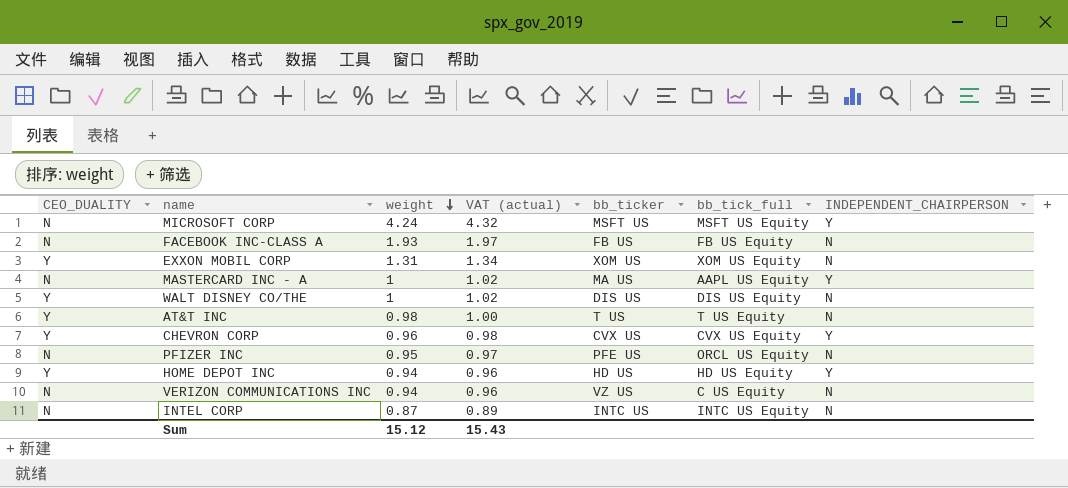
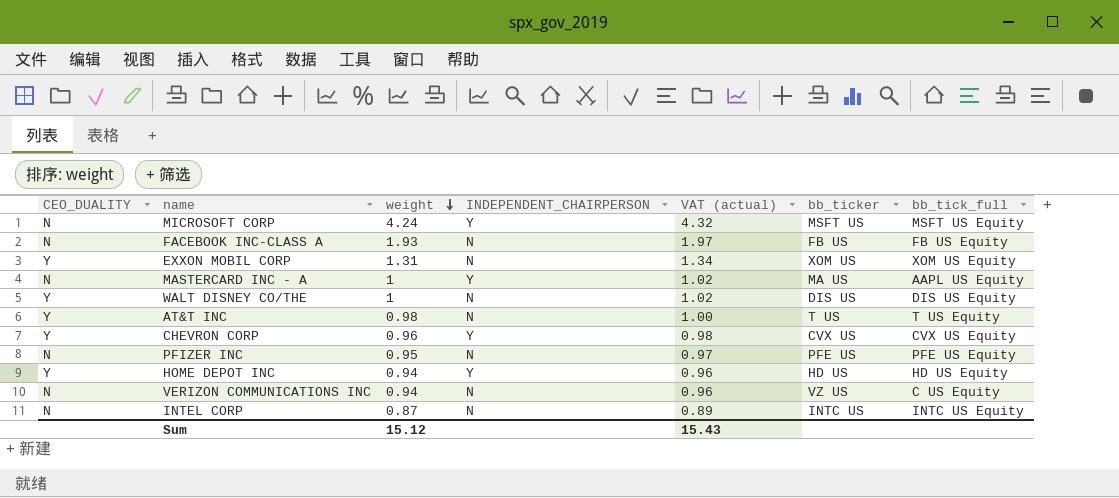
column INDEPENDENT_CHAIRPERSON | position: 7 -> 4
PFIZER INC | bb_tick_full: ORCL US Equity -> PFE US Equity

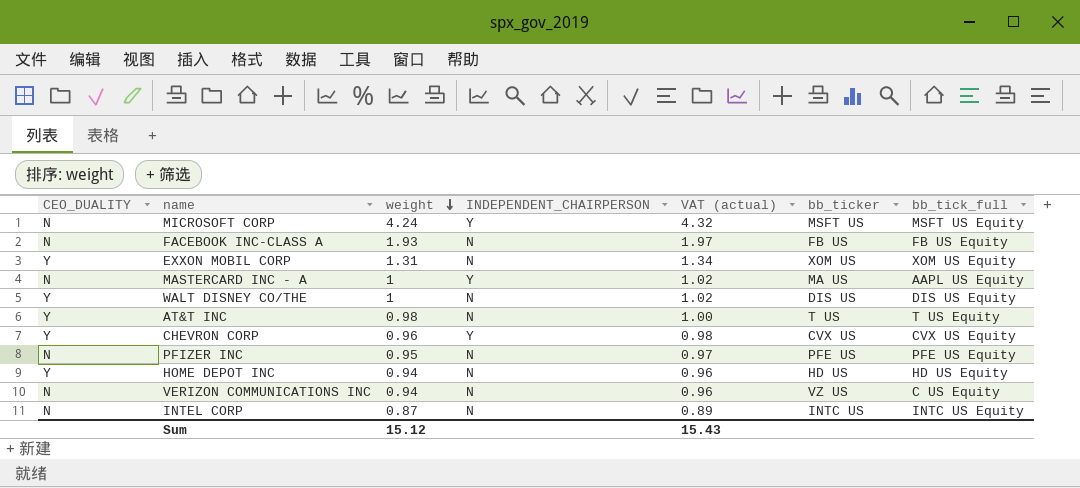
HOME DEPOT INC | INDEPENDENT_CHAIRPERSON: Y -> N

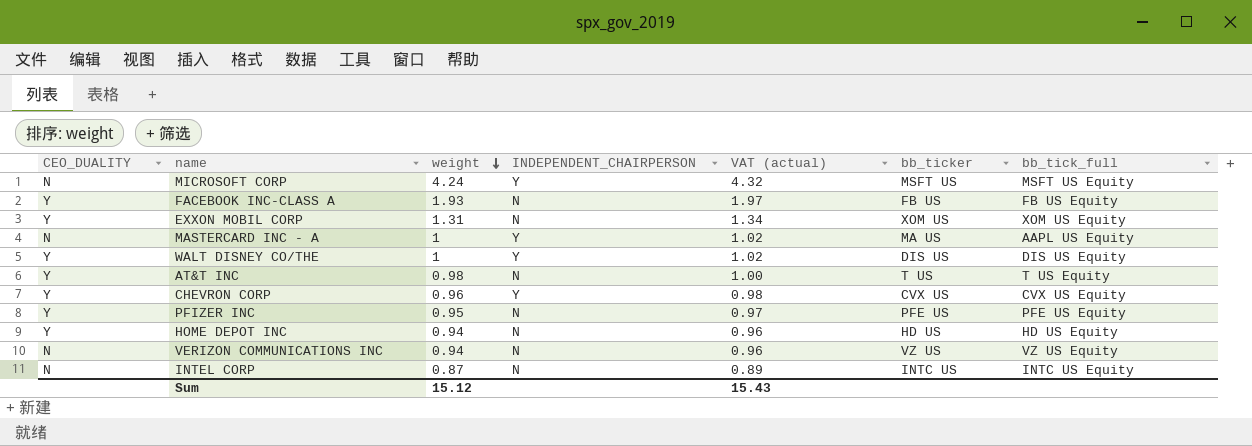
FACEBOOK INC-CLASS A | CEO_DUALITY: N -> Y
WALT DISNEY CO/THE | INDEPENDENT_CHAIRPERSON: N -> Y
PFIZER INC | CEO_DUALITY: N -> Y
VERIZON COMMUNICATIONS INC | bb_tick_full: C US Equity -> VZ US Equity

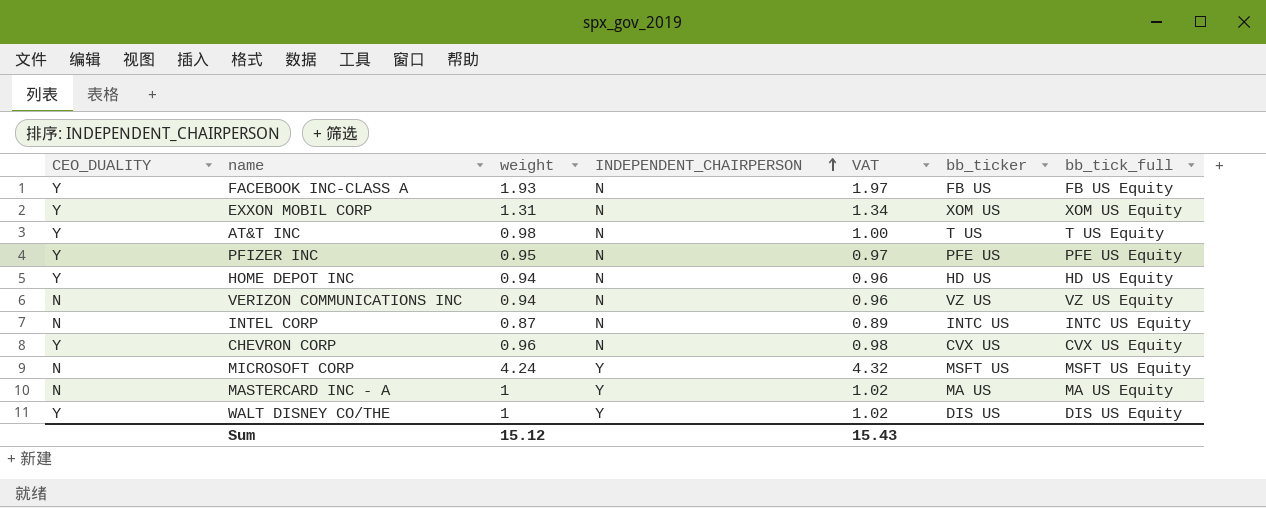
row order: weight descending -> INDEPENDENT_CHAIRPERSON ascending
column name: VAT (actual) -> VAT
CHEVRON CORP | INDEPENDENT_CHAIRPERSON: Y -> N
MASTERCARD INC - A | bb_tick_full: AAPL US Equity -> MA US Equity

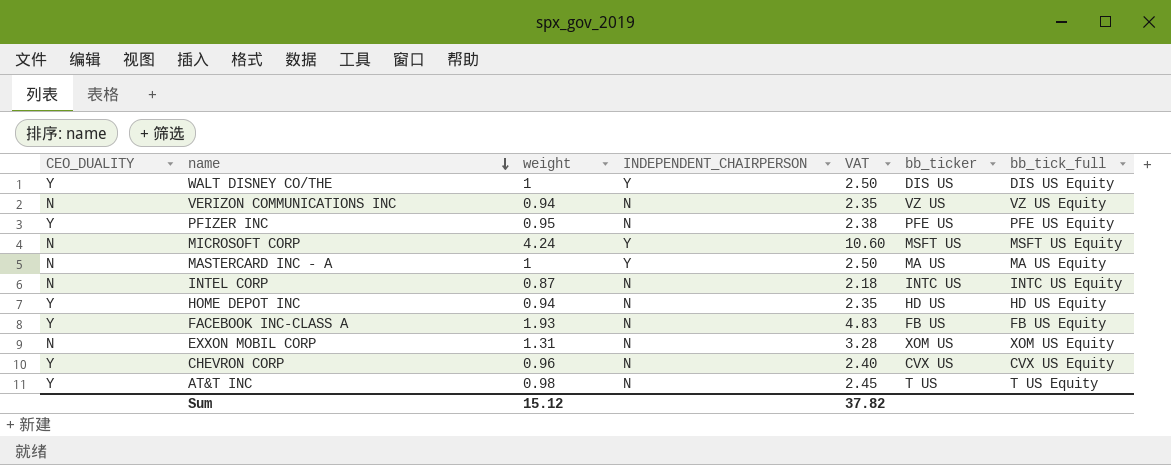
row order: INDEPENDENT_CHAIRPERSON ascending -> name descending
column VAT | formula: [weight] * 1.02 -> [weight] * 2.5
EXXON MOBIL CORP | CEO_DUALITY: Y -> N
Sum | VAT: 15.43 -> 37.82

